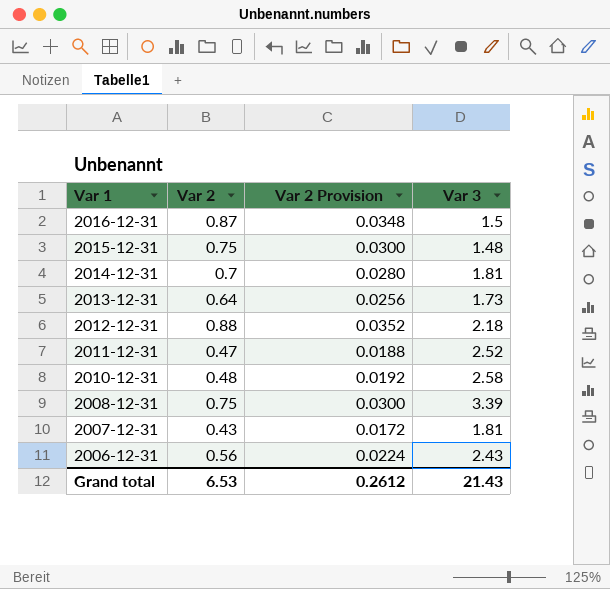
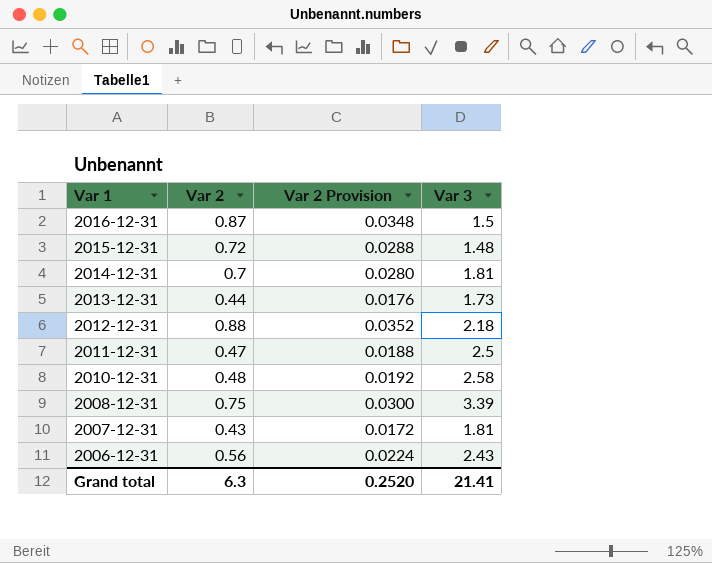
2015-12-31 | Var 2: 0.75 -> 0.72
2015-12-31 | Var 2 Provision: 0.0300 -> 0.0288
2013-12-31 | Var 2: 0.64 -> 0.44
2013-12-31 | Var 2 Provision: 0.0256 -> 0.0176
2011-12-31 | Var 3: 2.52 -> 2.5
Grand total | Var 2: 6.53 -> 6.3
Grand total | Var 2 Provision: 0.2612 -> 0.2520
Grand total | Var 3: 21.43 -> 21.41

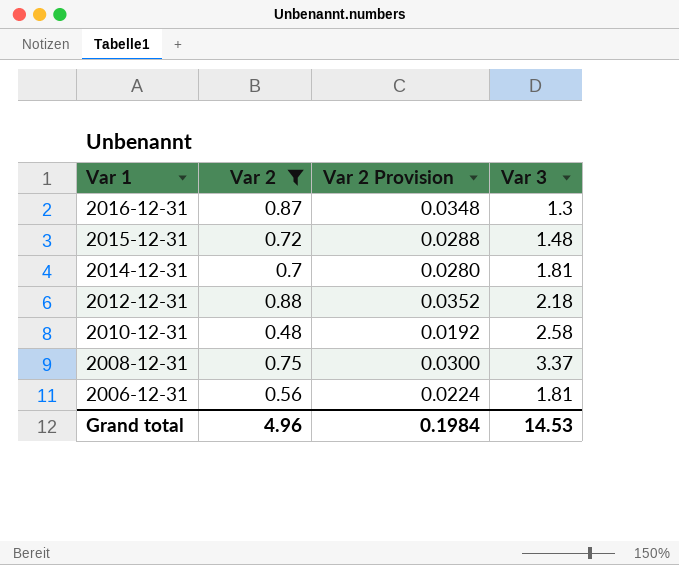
filter: none -> Var 2 >= 0.48
2016-12-31 | Var 3: 1.5 -> 1.3
2008-12-31 | Var 3: 3.39 -> 3.37
2006-12-31 | Var 3: 2.43 -> 1.81
Grand total | Var 2: 6.3 -> 4.96
Grand total | Var 2 Provision: 0.2520 -> 0.1984
Grand total | Var 3: 21.41 -> 14.53

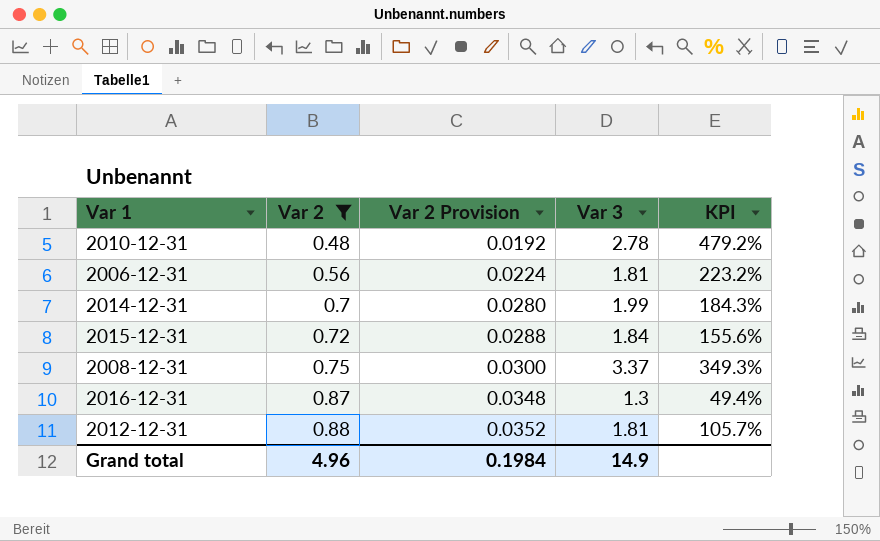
row order: Var 1 descending -> Var 2 ascending
column KPI | formula: none -> ([Var 3] - [Var 2]) / [Var 2]
2010-12-31 | Var 3: 2.58 -> 2.78
2014-12-31 | Var 3: 1.81 -> 1.99
2015-12-31 | Var 3: 1.48 -> 1.84
2012-12-31 | Var 3: 2.18 -> 1.81
Grand total | Var 3: 14.53 -> 14.9

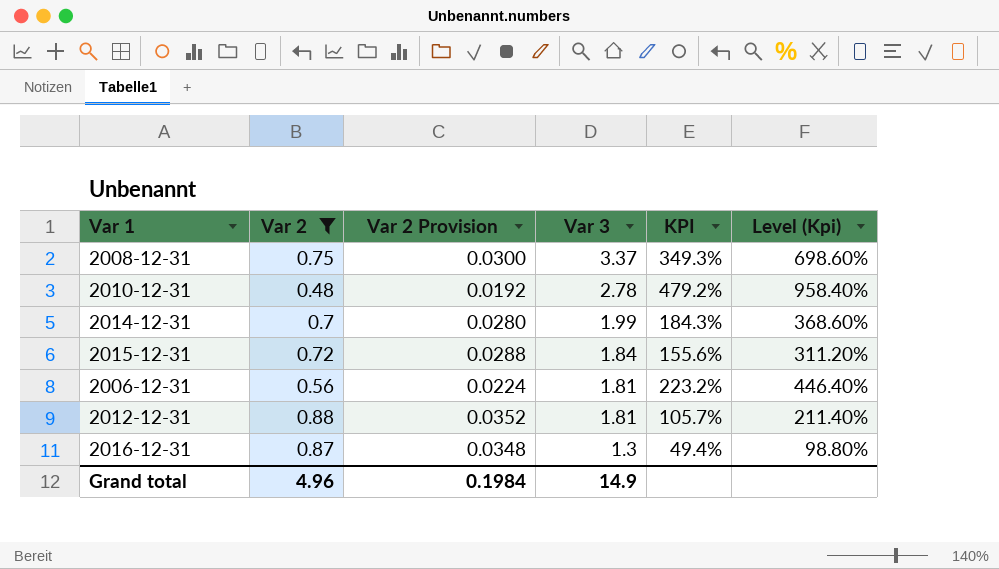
row order: Var 2 ascending -> Var 3 descending
column Level (Kpi) | formula: none -> [KPI] * 2

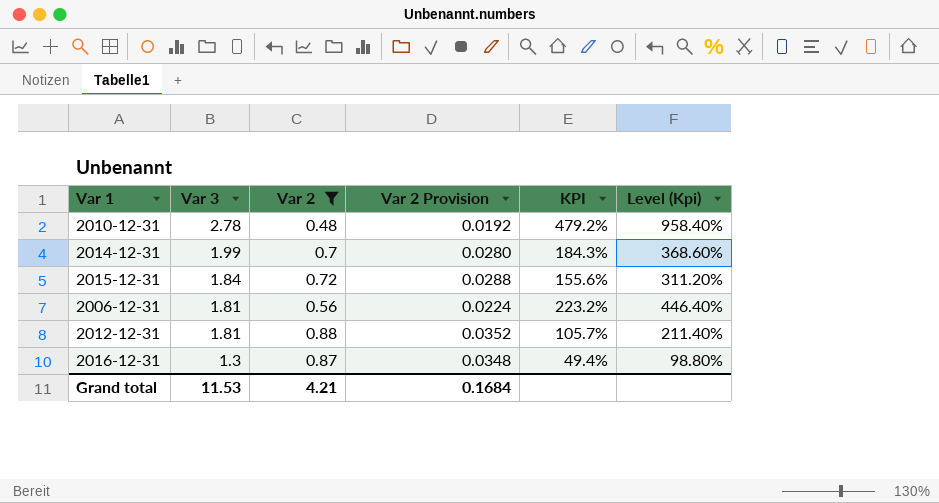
column Var 3 | position: 4 -> 2
row 2008-12-31: 0.75 | 0.0300 | 3.37 | 349.3% | 698.60% -> none
Grand total | Var 3: 14.9 -> 11.53
Grand total | Var 2: 4.96 -> 4.21
Grand total | Var 2 Provision: 0.1984 -> 0.1684

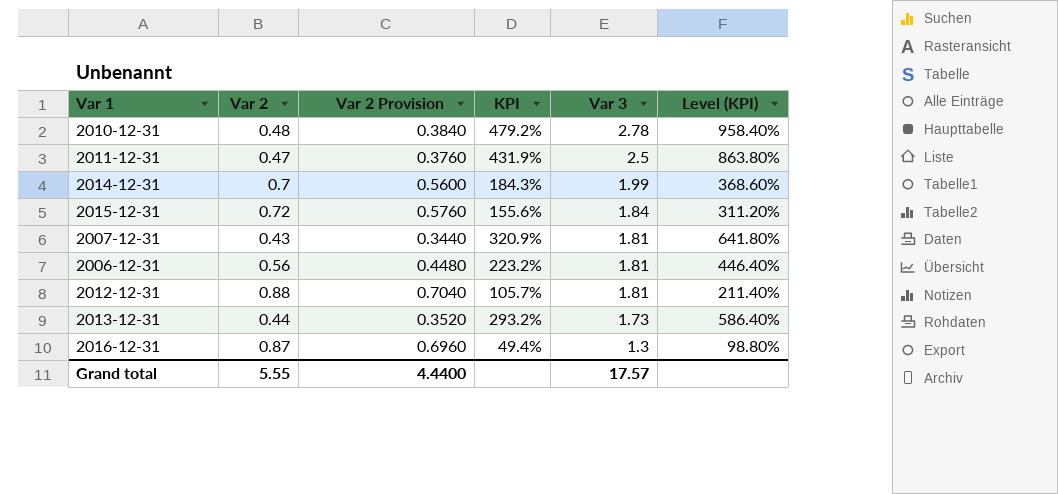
filter: Var 2 >= 0.48 -> none
column Var 2 Provision | formula: [Var 2] * 0.04 -> [Var 2] * 0.8
column Var 3 | position: 2 -> 5
column name: Level (Kpi) -> Level (KPI)
Grand total | Var 2: 4.21 -> 5.55
Grand total | Var 2 Provision: 0.1684 -> 4.4400
Grand total | Var 3: 11.53 -> 17.57

